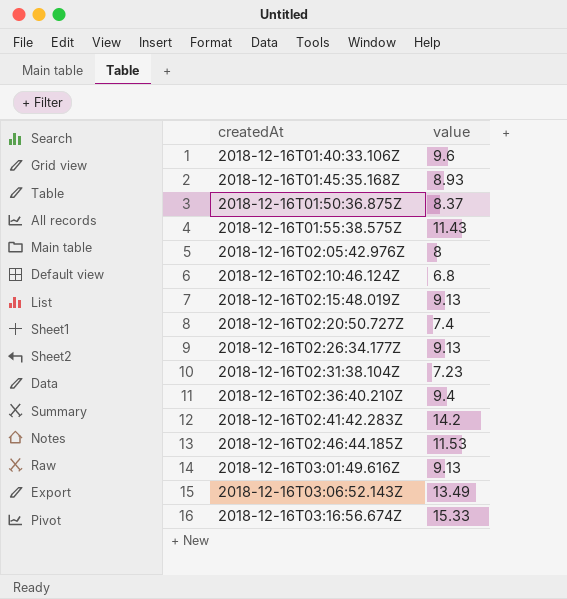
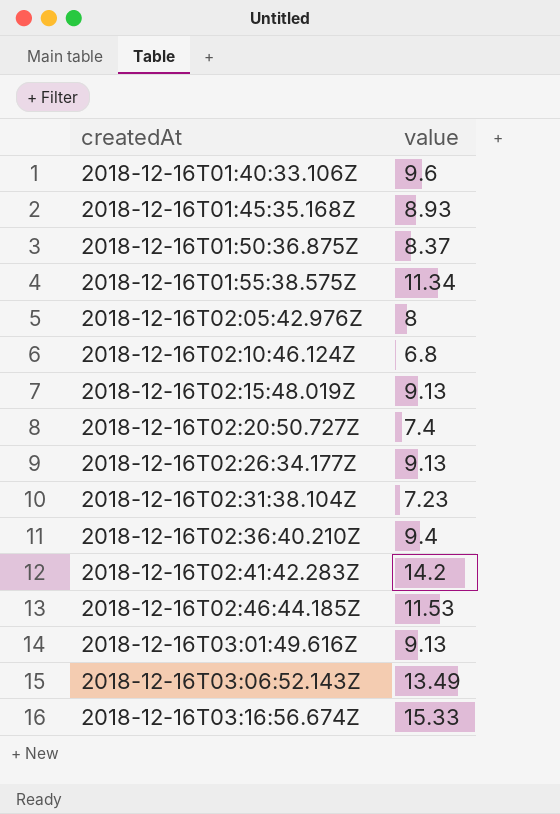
2018-12-16T01:55:38.575Z | value: 11.43 -> 11.34

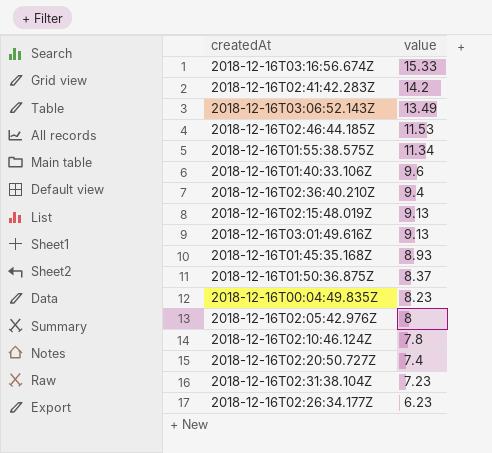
row order: createdAt ascending -> value descending
row 2018-12-16T00:04:49.835Z: none -> 8.23
2018-12-16T02:10:46.124Z | value: 6.8 -> 7.8
2018-12-16T02:26:34.177Z | value: 9.13 -> 6.23

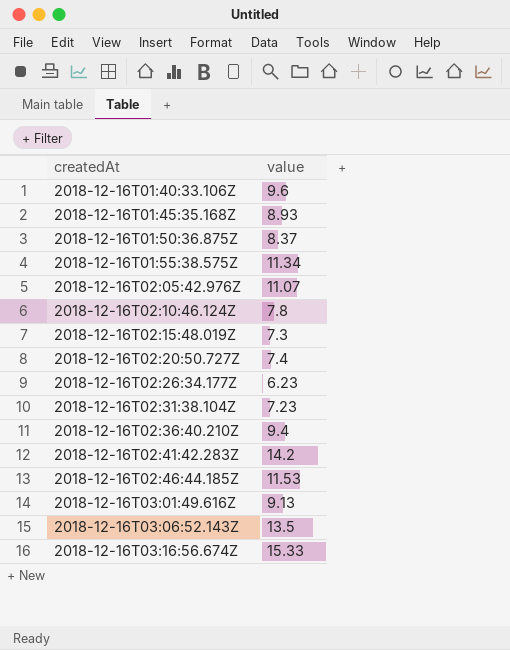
row order: value descending -> createdAt ascending
row 2018-12-16T00:04:49.835Z: 8.23 -> none
2018-12-16T02:05:42.976Z | value: 8 -> 11.07
2018-12-16T02:15:48.019Z | value: 9.13 -> 7.3
2018-12-16T03:06:52.143Z | value: 13.49 -> 13.5

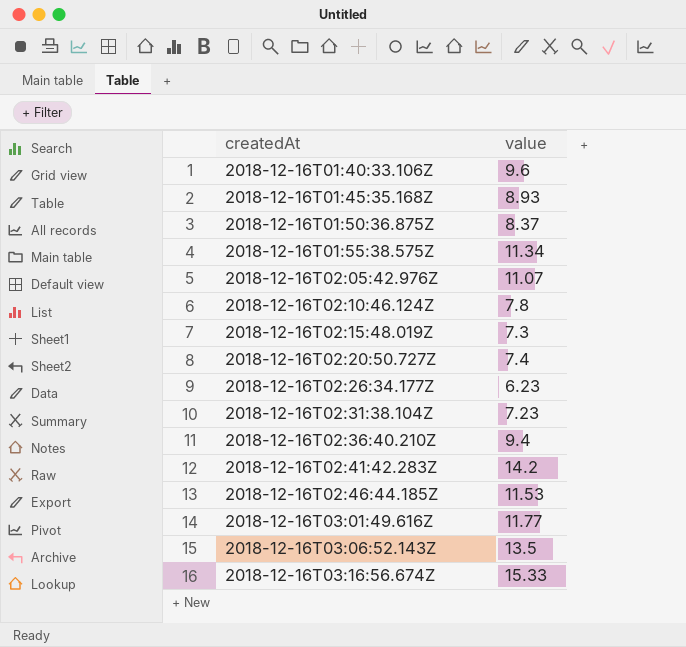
2018-12-16T03:01:49.616Z | value: 9.13 -> 11.77

